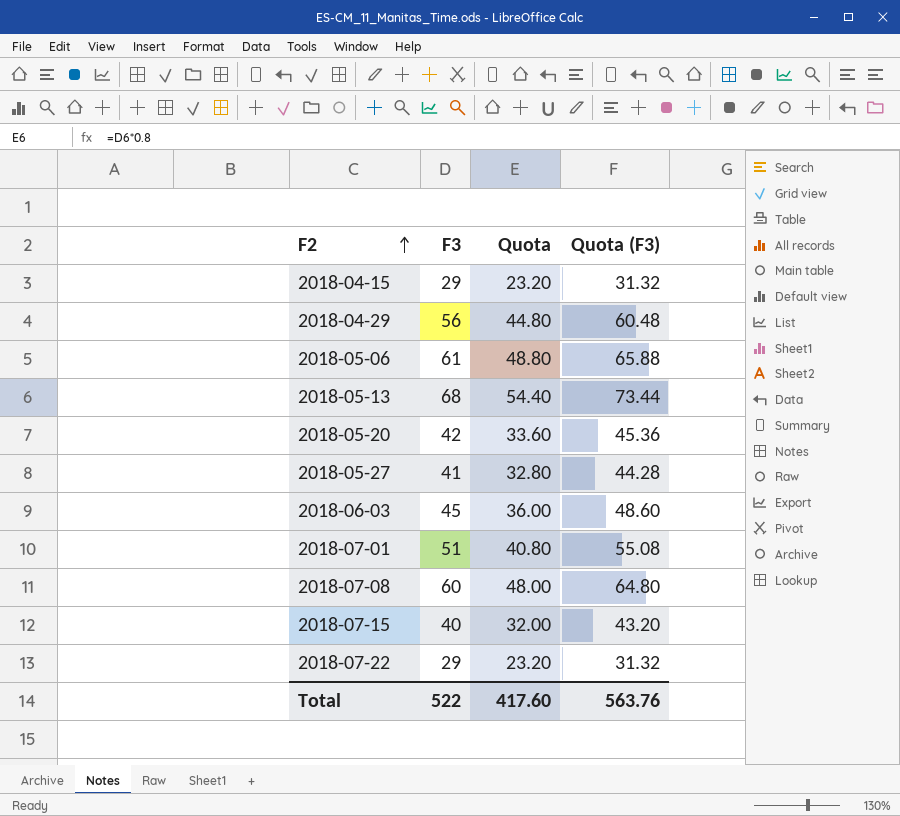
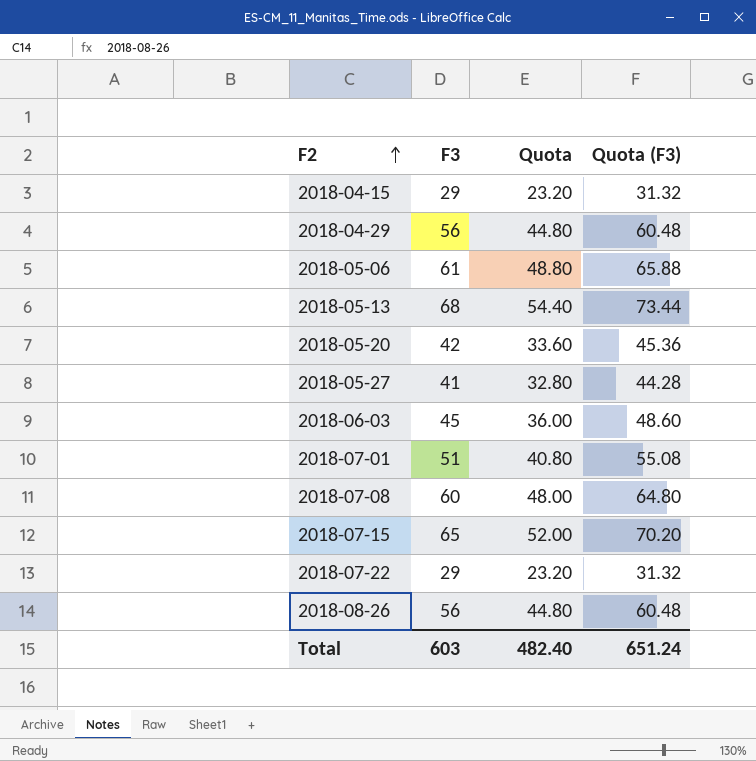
2018-07-15 | F3: 40 -> 65
2018-07-15 | Quota: 32.00 -> 52.00
2018-07-15 | Quota (F3): 43.20 -> 70.20
row 2018-08-26: none -> 56 | 44.80 | 60.48
Total | F3: 522 -> 603
Total | Quota: 417.60 -> 482.40
Total | Quota (F3): 563.76 -> 651.24

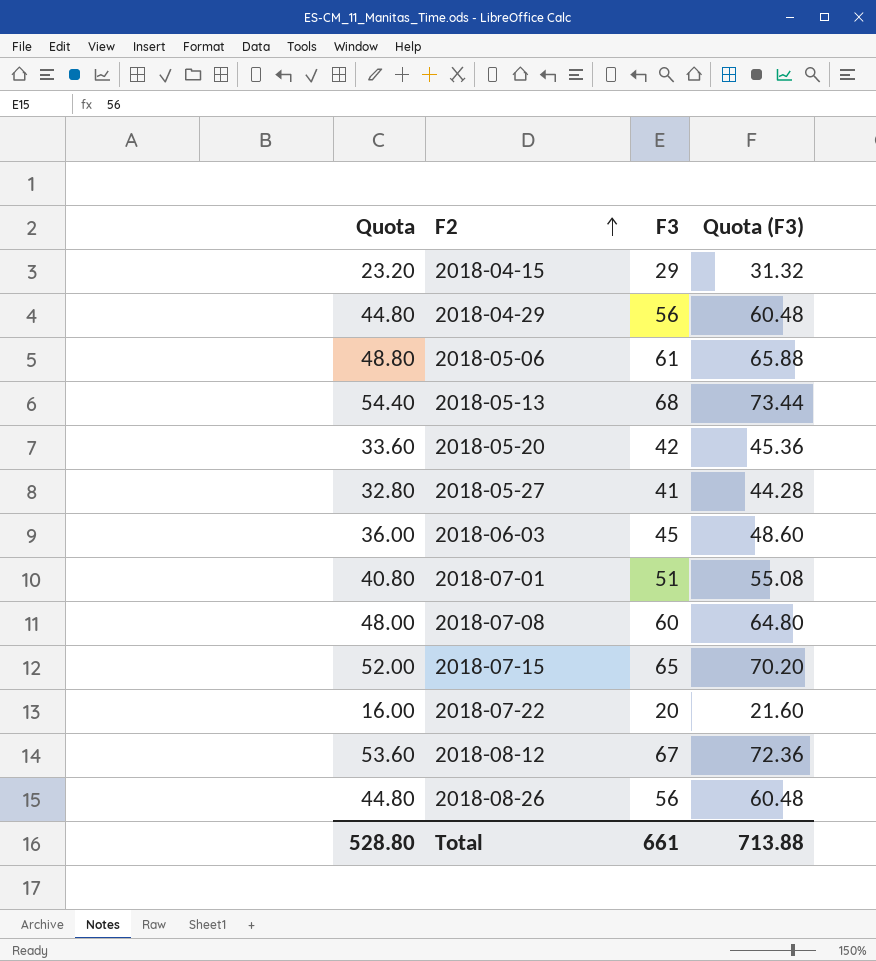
column Quota | position: 3 -> 1
2018-07-22 | Quota: 23.20 -> 16.00
2018-07-22 | F3: 29 -> 20
2018-07-22 | Quota (F3): 31.32 -> 21.60
row 2018-08-12: none -> 53.60 | 67 | 72.36
Total | Quota: 482.40 -> 528.80
Total | F3: 603 -> 661
Total | Quota (F3): 651.24 -> 713.88

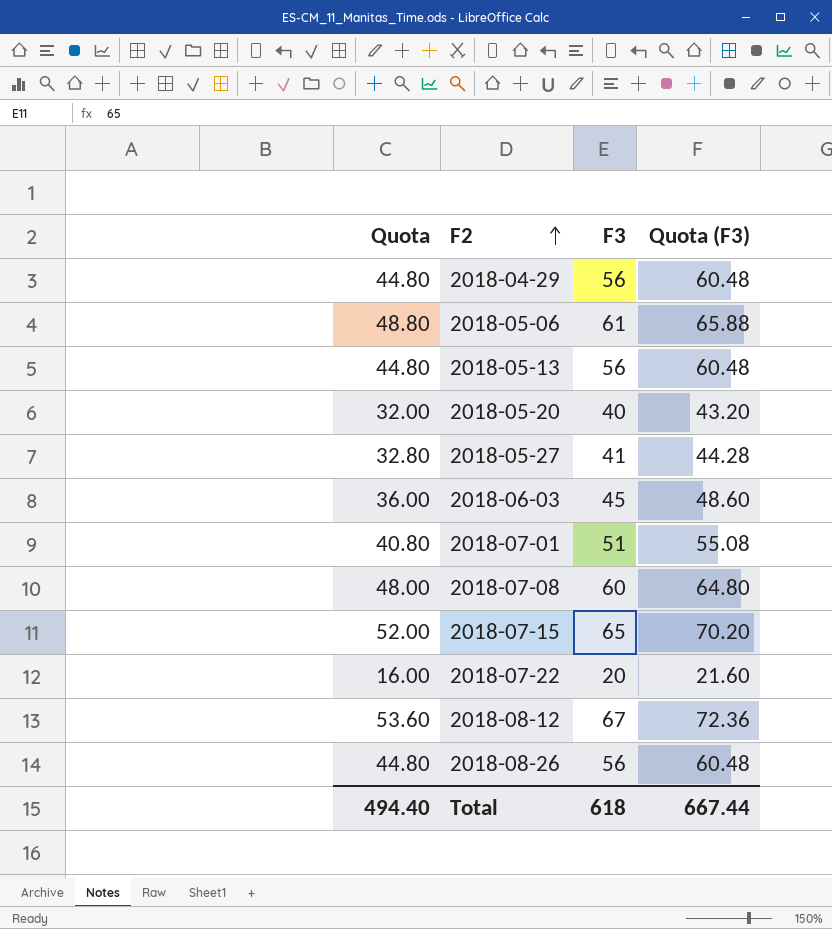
row 2018-04-15: 23.20 | 29 | 31.32 -> none
2018-05-13 | Quota: 54.40 -> 44.80
2018-05-13 | F3: 68 -> 56
2018-05-13 | Quota (F3): 73.44 -> 60.48
2018-05-20 | Quota: 33.60 -> 32.00
2018-05-20 | F3: 42 -> 40
2018-05-20 | Quota (F3): 45.36 -> 43.20
Total | Quota: 528.80 -> 494.40
Total | F3: 661 -> 618
Total | Quota (F3): 713.88 -> 667.44

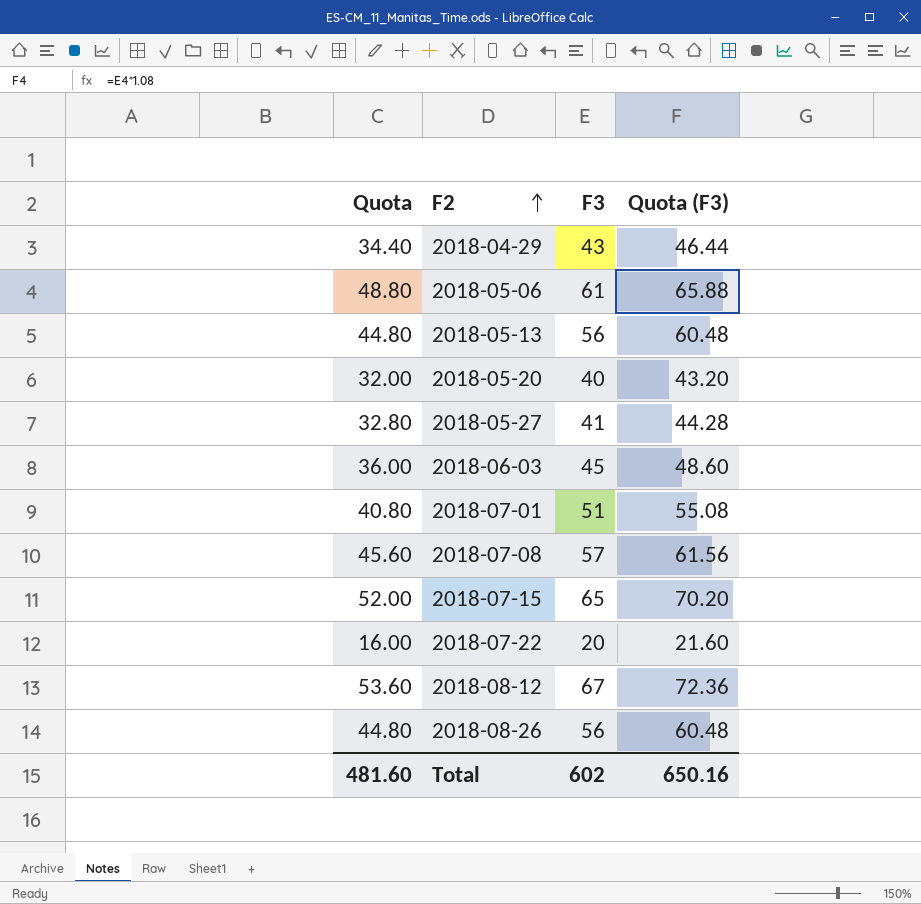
2018-04-29 | Quota: 44.80 -> 34.40
2018-04-29 | F3: 56 -> 43
2018-04-29 | Quota (F3): 60.48 -> 46.44
2018-07-08 | Quota: 48.00 -> 45.60
2018-07-08 | F3: 60 -> 57
2018-07-08 | Quota (F3): 64.80 -> 61.56
Total | Quota: 494.40 -> 481.60
Total | F3: 618 -> 602
Total | Quota (F3): 667.44 -> 650.16

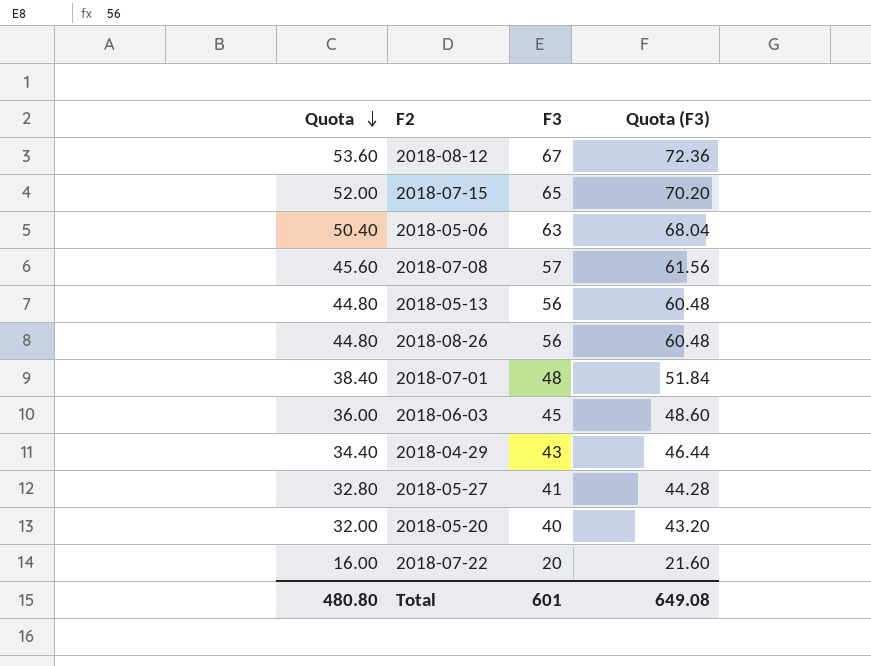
row order: F2 ascending -> Quota descending
2018-05-06 | Quota: 48.80 -> 50.40
2018-05-06 | F3: 61 -> 63
2018-05-06 | Quota (F3): 65.88 -> 68.04
2018-07-01 | Quota: 40.80 -> 38.40
2018-07-01 | F3: 51 -> 48
2018-07-01 | Quota (F3): 55.08 -> 51.84
Total | Quota: 481.60 -> 480.80
Total | F3: 602 -> 601
Total | Quota (F3): 650.16 -> 649.08

